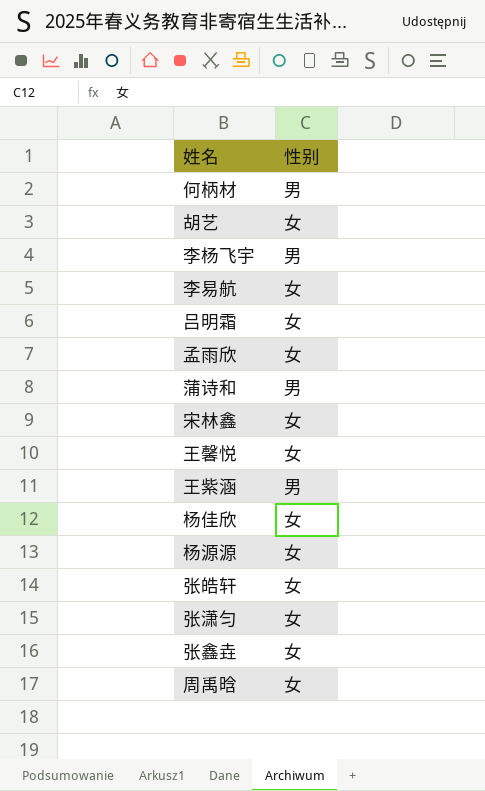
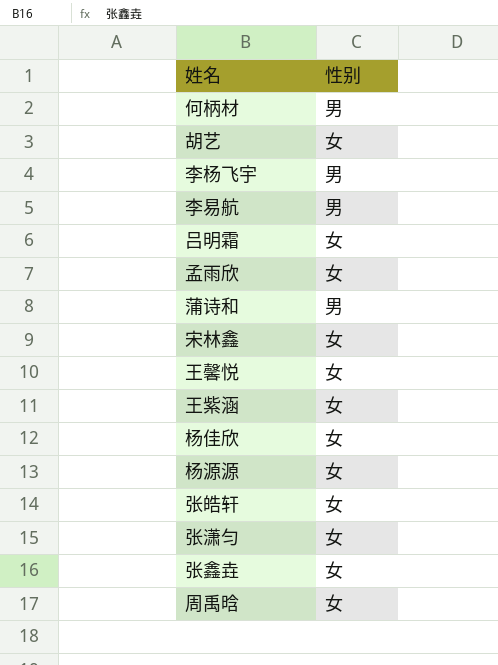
李易航 | 性别: 女 -> 男
王紫涵 | 性别: 男 -> 女

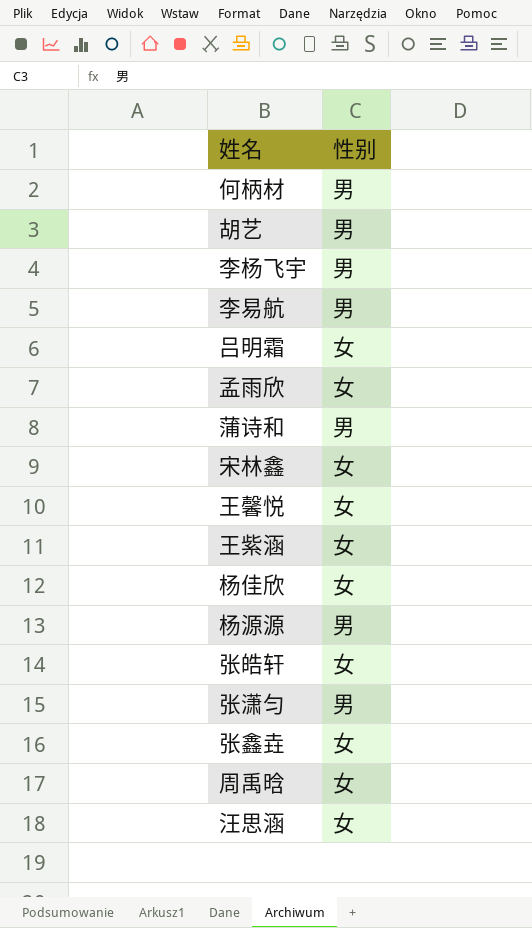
胡艺 | 性别: 女 -> 男
杨源源 | 性别: 女 -> 男
张潇匀 | 性别: 女 -> 男
row 汪思涵: none -> 女

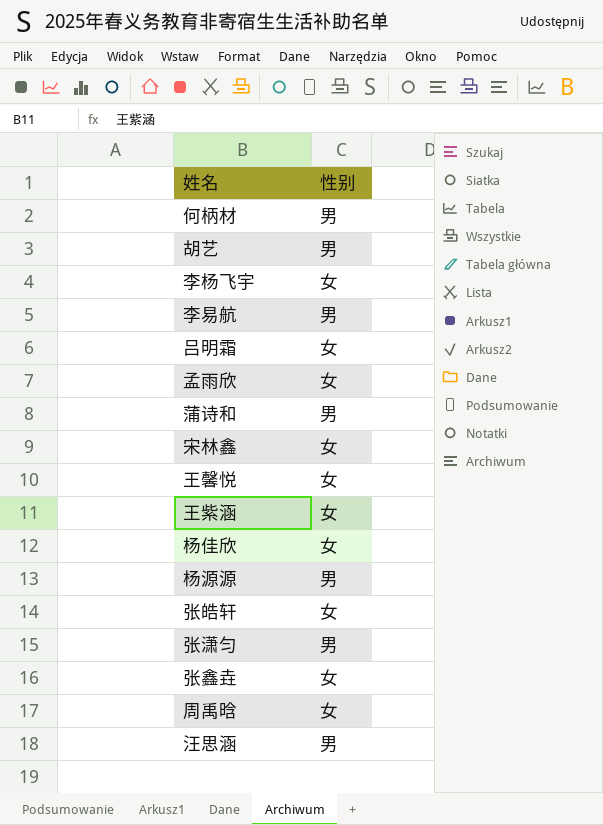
李杨飞宇 | 性别: 男 -> 女
汪思涵 | 性别: 女 -> 男

